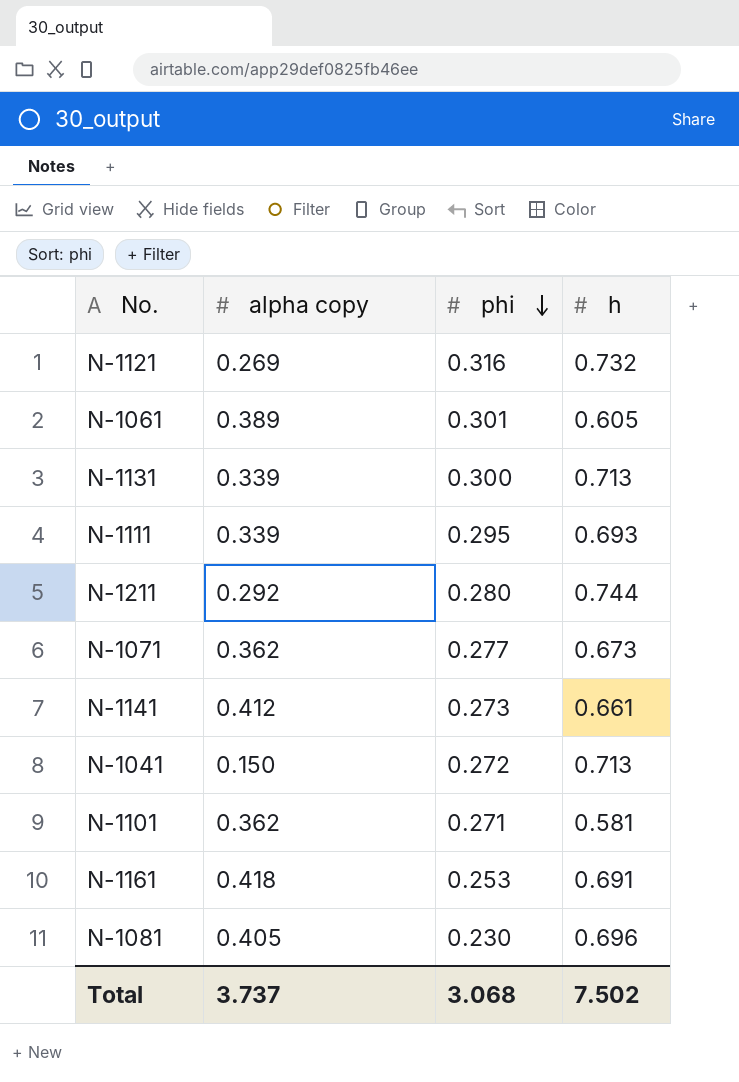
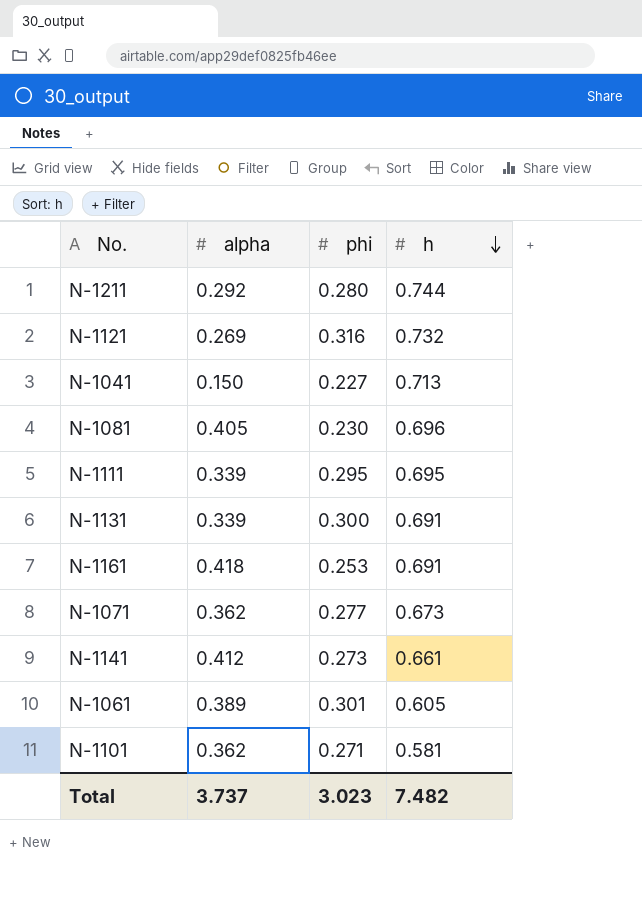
row order: phi descending -> h descending
column name: alpha copy -> alpha
N-1041 | phi: 0.272 -> 0.227
N-1111 | h: 0.693 -> 0.695
N-1131 | h: 0.713 -> 0.691
Total | phi: 3.068 -> 3.023
Total | h: 7.502 -> 7.482

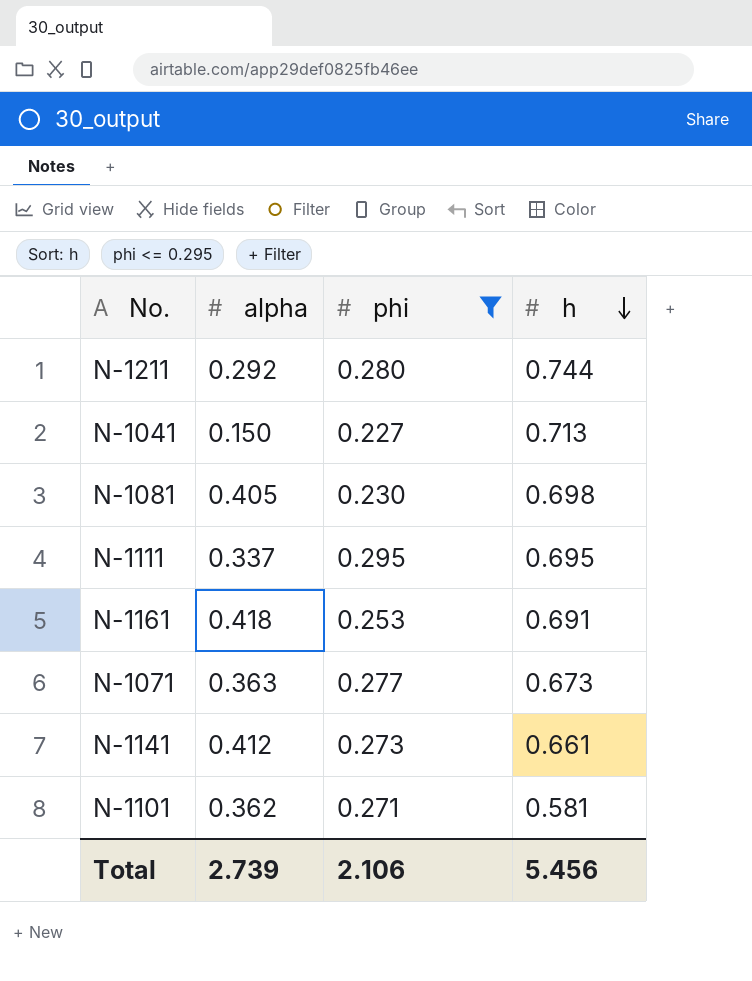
filter: none -> phi <= 0.295
N-1081 | h: 0.696 -> 0.698
N-1111 | alpha: 0.339 -> 0.337
N-1071 | alpha: 0.362 -> 0.363
Total | alpha: 3.737 -> 2.739
Total | phi: 3.023 -> 2.106
Total | h: 7.482 -> 5.456

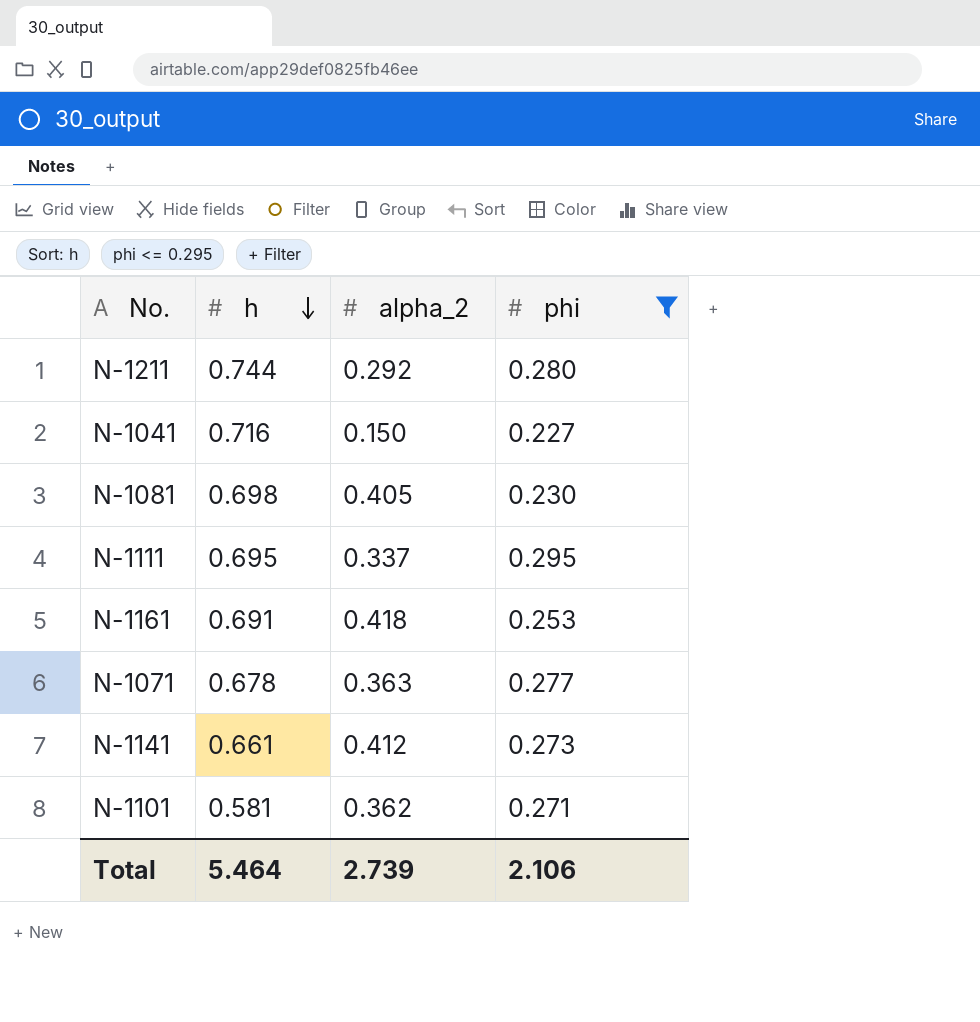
column h | position: 4 -> 2
column name: alpha -> alpha_2
N-1041 | h: 0.713 -> 0.716
N-1071 | h: 0.673 -> 0.678
Total | h: 5.456 -> 5.464

